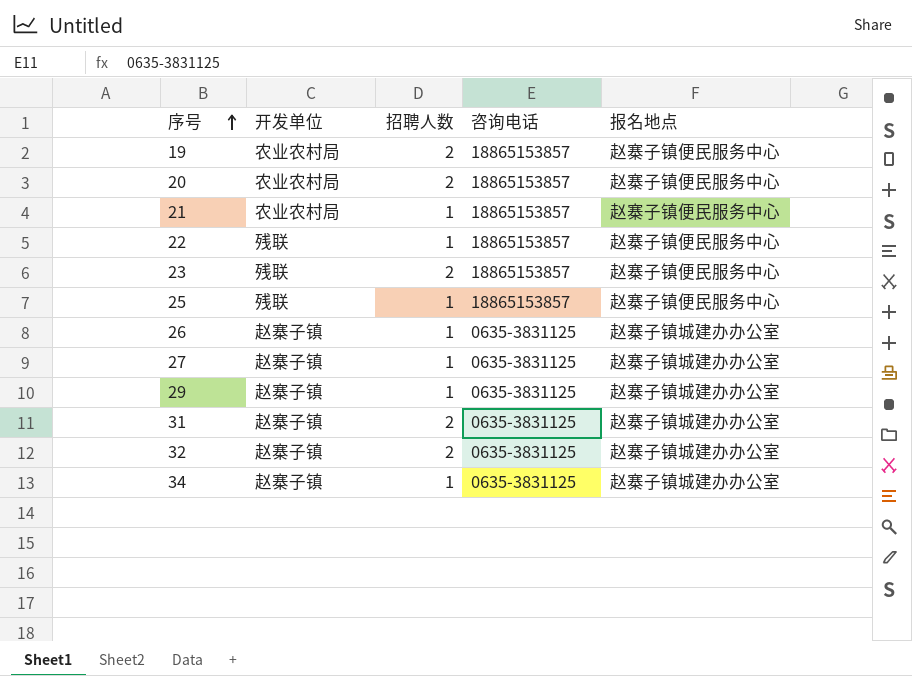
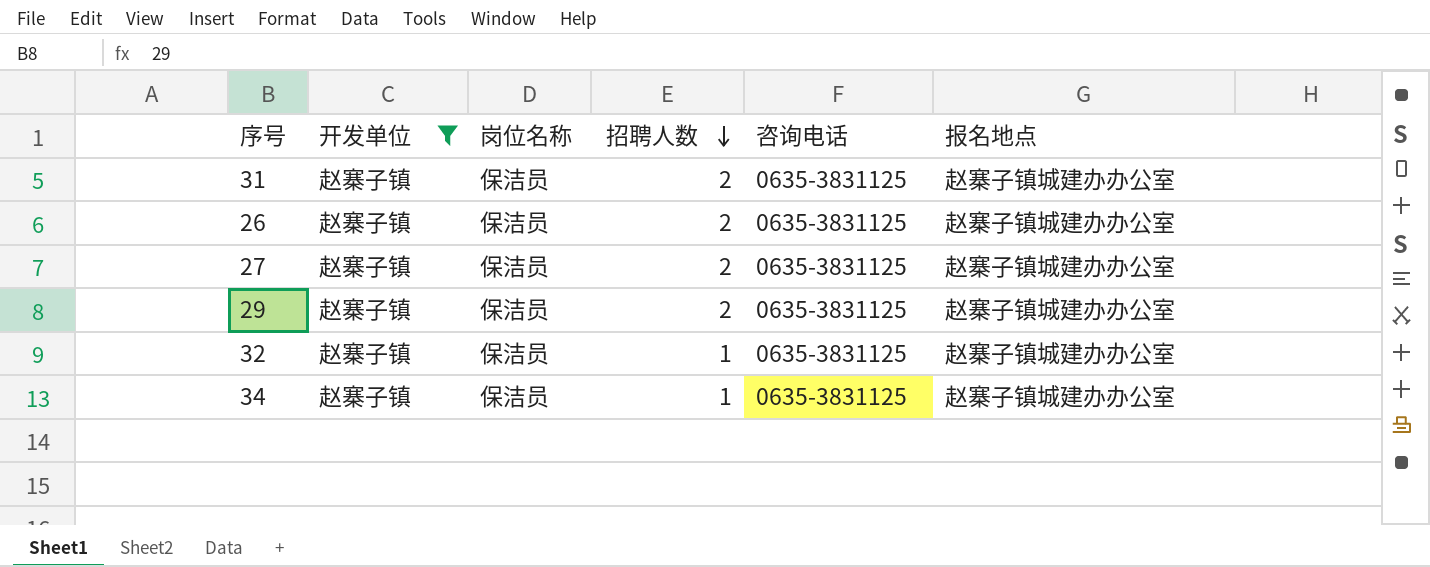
filter: none -> 开发单位 = 赵寨子镇
row order: 序号 ascending -> 招聘人数 descending
column 岗位名称 | position: none -> 3
26 | 招聘人数: 1 -> 2
27 | 招聘人数: 1 -> 2
29 | 招聘人数: 1 -> 2
32 | 招聘人数: 2 -> 1

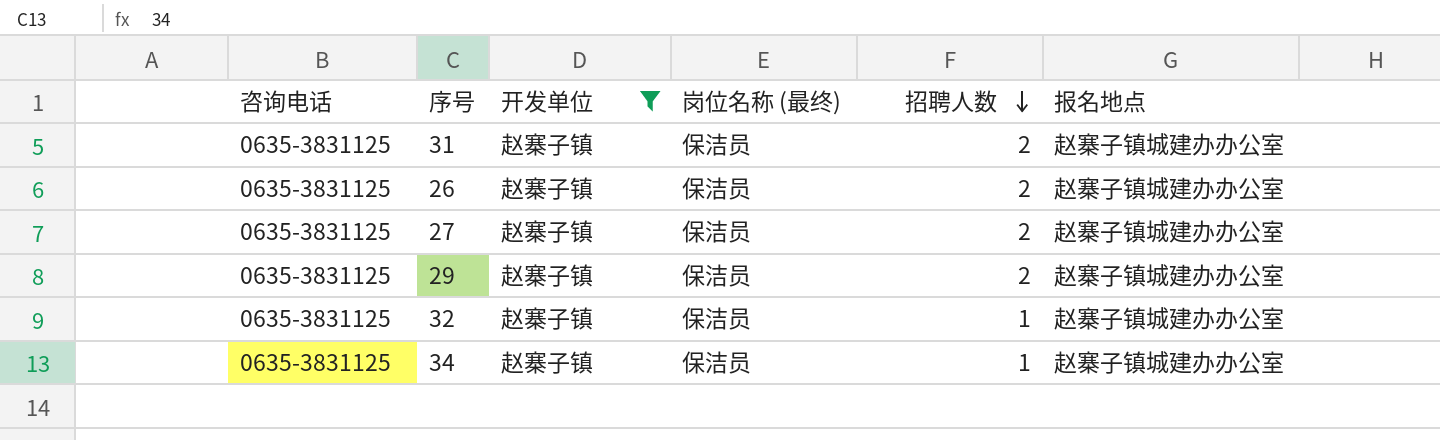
column 咨询电话 | position: 5 -> 1
column name: 岗位名称 -> 岗位名称 (最终)

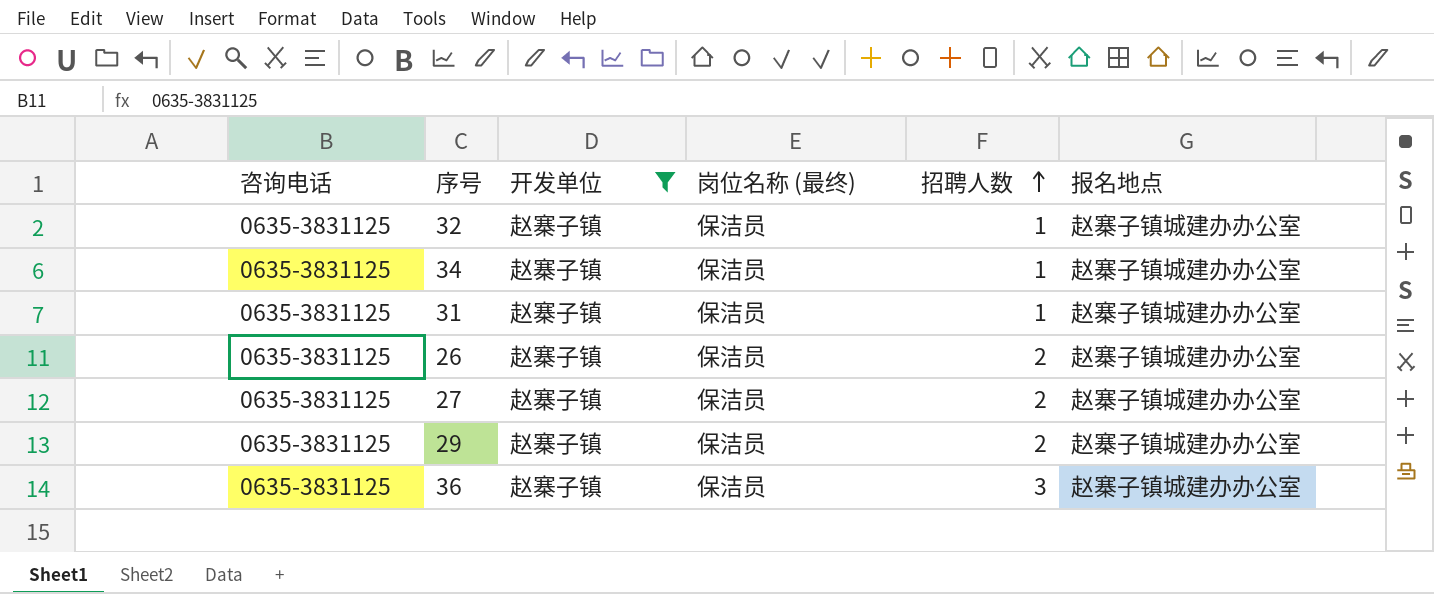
row order: 招聘人数 descending -> 招聘人数 ascending
31 | 招聘人数: 2 -> 1
row 36: none -> 0635-3831125 | 赵寨子镇 | 保洁员 | 3 | 赵寨子镇城建办办公室

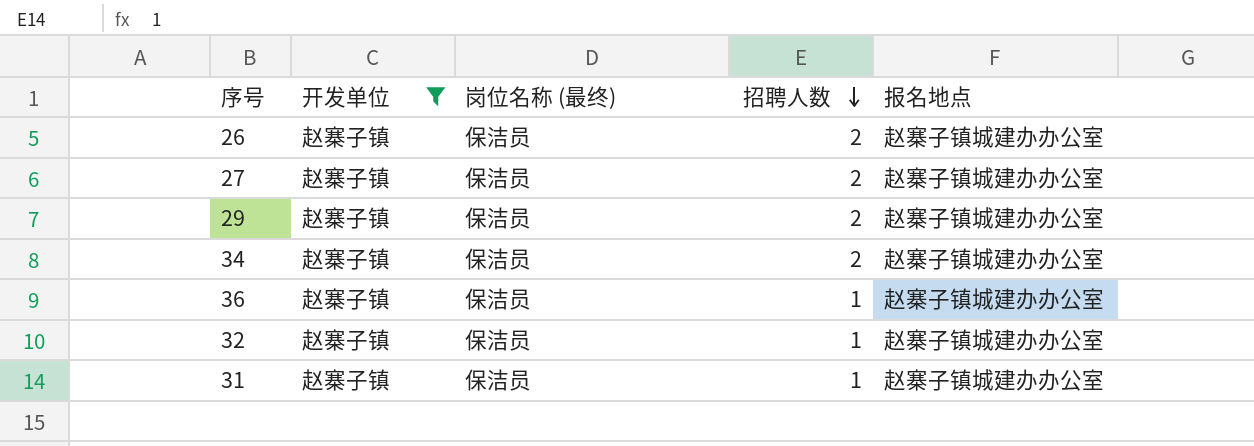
row order: 招聘人数 ascending -> 招聘人数 descending
column 咨询电话 | position: 1 -> none
34 | 招聘人数: 1 -> 2
36 | 招聘人数: 3 -> 1

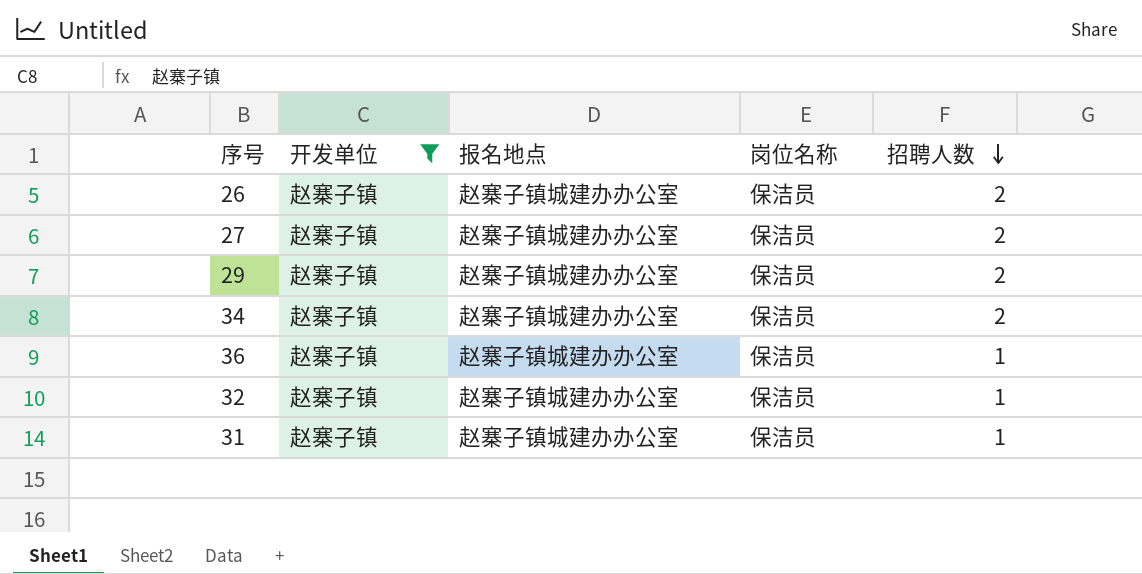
column 报名地点 | position: 5 -> 3
column name: 岗位名称 (最终) -> 岗位名称

